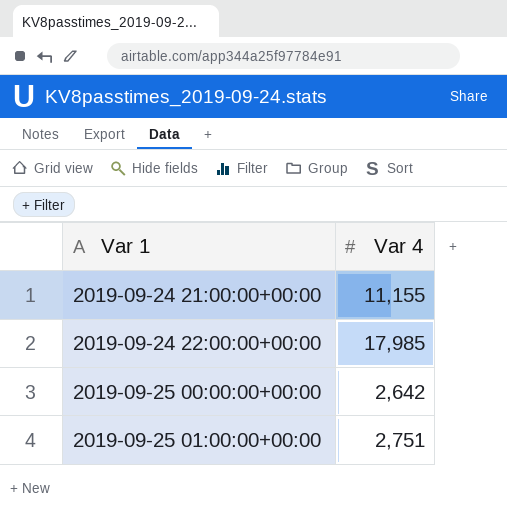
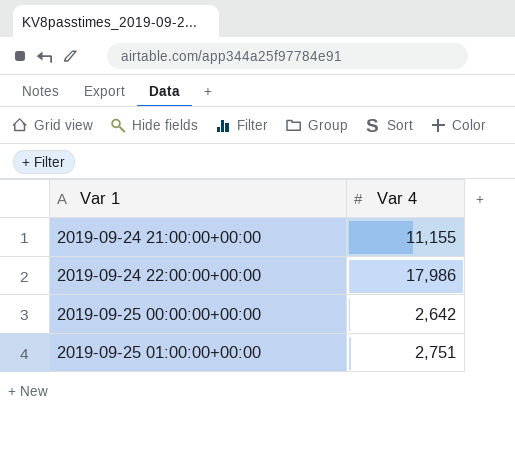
2019-09-24 22:00:00+00:00 | Var 4: 17,985 -> 17,986

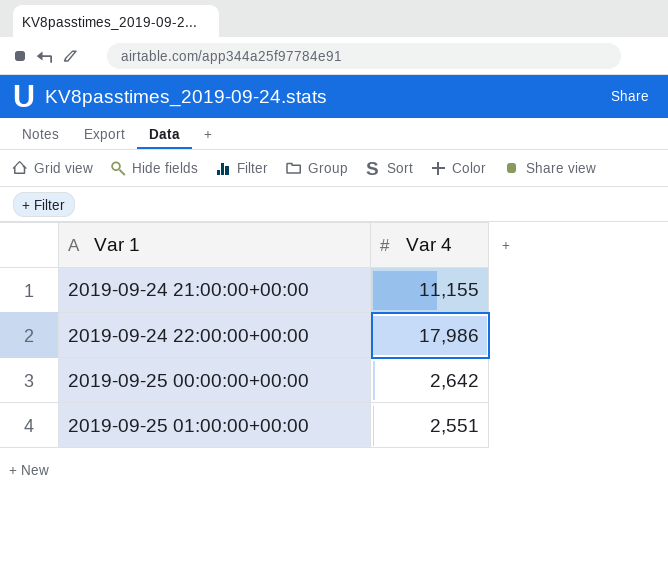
2019-09-25 01:00:00+00:00 | Var 4: 2,751 -> 2,551

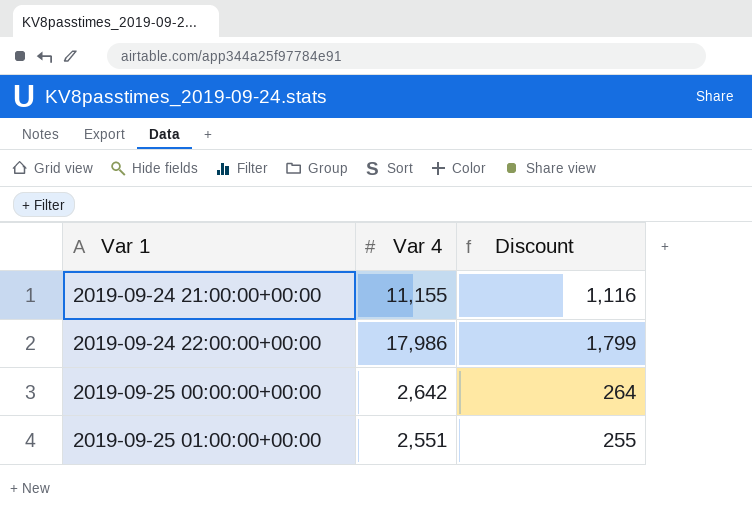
column Discount | formula: none -> [Var 4] * 0.1

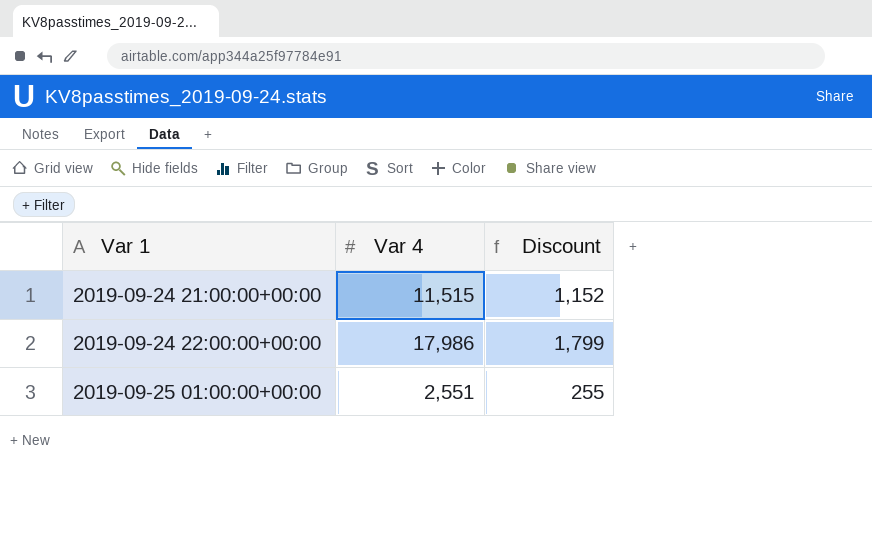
row 2019-09-25 00:00:00+00:00: 2,642 | 264 -> none
2019-09-24 21:00:00+00:00 | Var 4: 11,155 -> 11,515
2019-09-24 21:00:00+00:00 | Discount: 1,116 -> 1,152

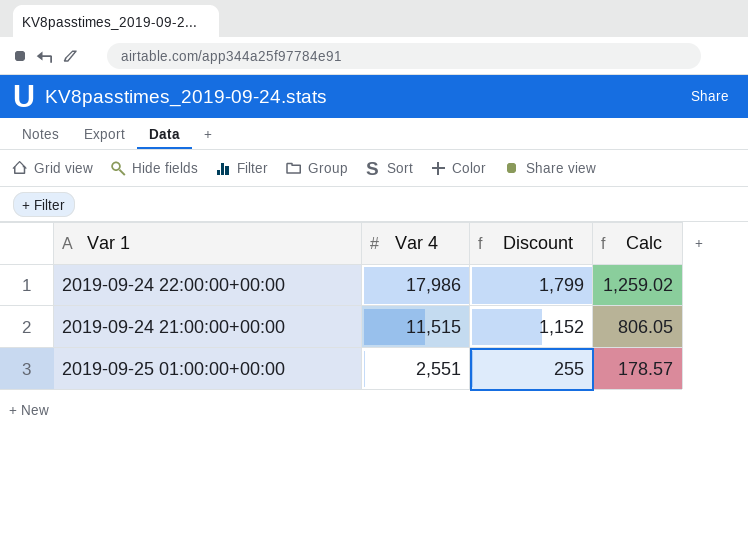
row order: Var 1 ascending -> Var 4 descending
column Calc | formula: none -> [Var 4] * 0.07

